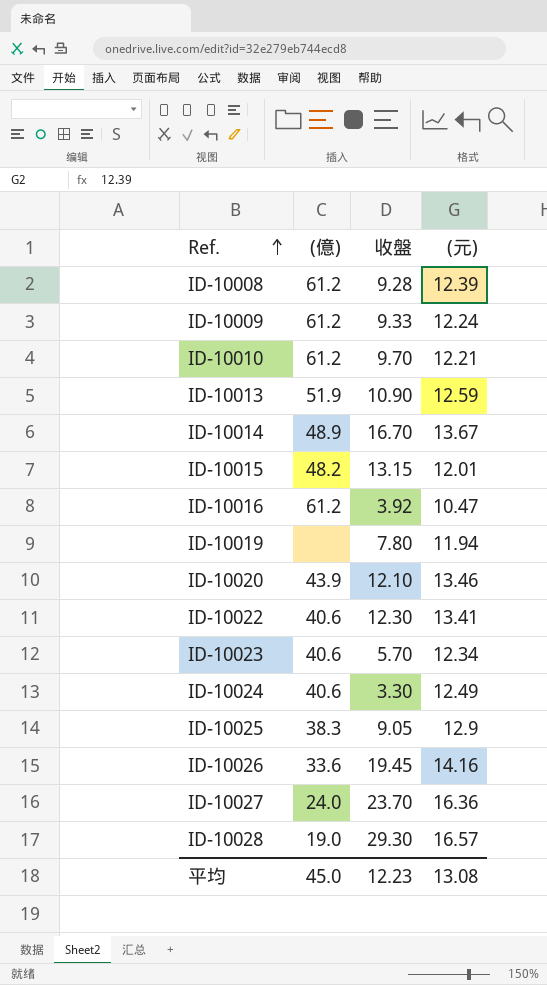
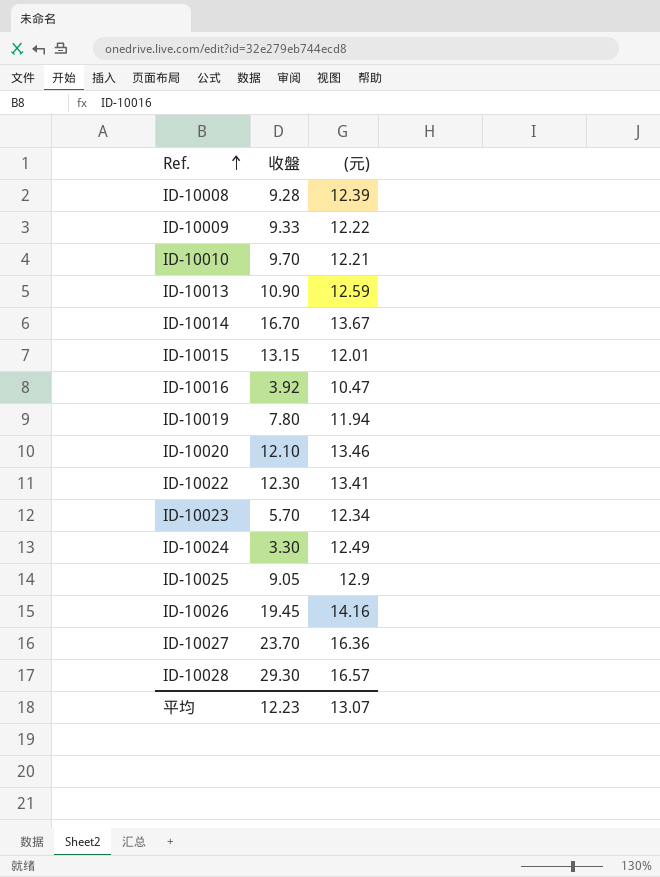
column (億) | position: 2 -> none
ID-10009 | (元): 12.24 -> 12.22
平均 | (元): 13.08 -> 13.07

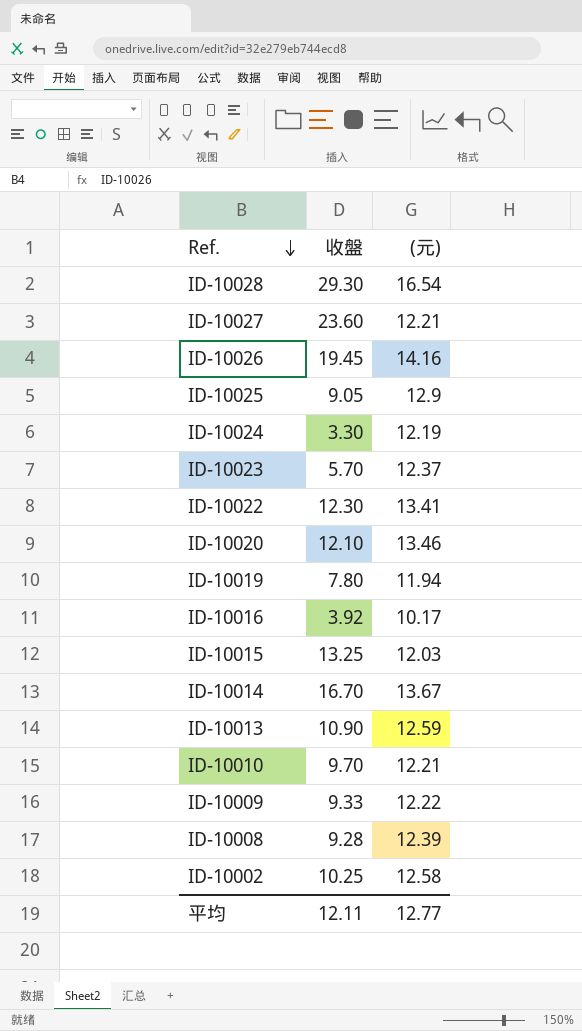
row order: Ref. ascending -> Ref. descending
ID-10028 | (元): 16.57 -> 16.54
ID-10027 | 收盤: 23.70 -> 23.60
ID-10027 | (元): 16.36 -> 12.21
ID-10024 | (元): 12.49 -> 12.19
ID-10023 | (元): 12.34 -> 12.37
ID-10016 | (元): 10.47 -> 10.17
ID-10015 | 收盤: 13.15 -> 13.25
ID-10015 | (元): 12.01 -> 12.03
row ID-10002: none -> 10.25 | 12.58
平均 | 收盤: 12.23 -> 12.11
平均 | (元): 13.07 -> 12.77

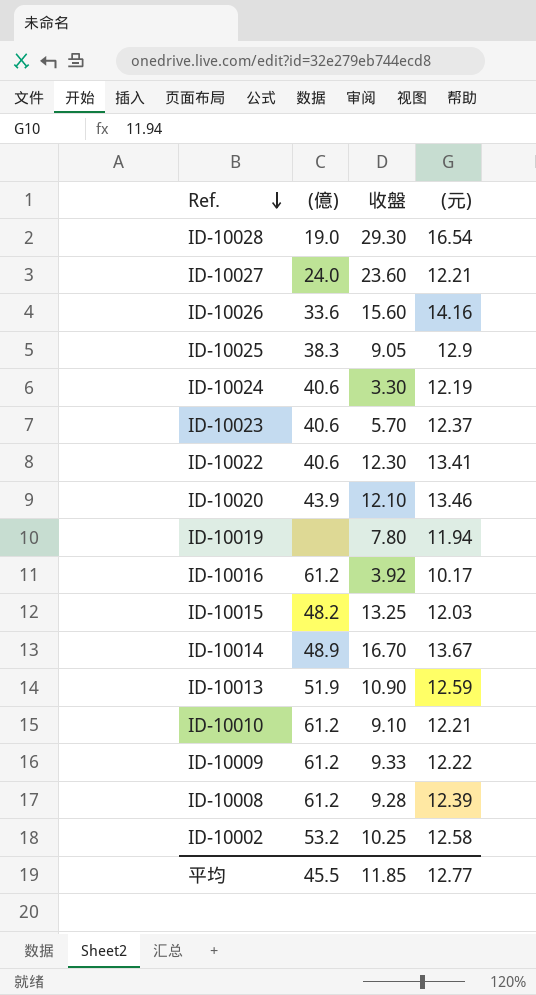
column (億) | position: none -> 2
ID-10026 | 收盤: 19.45 -> 15.60
ID-10010 | 收盤: 9.70 -> 9.10
平均 | 收盤: 12.11 -> 11.85

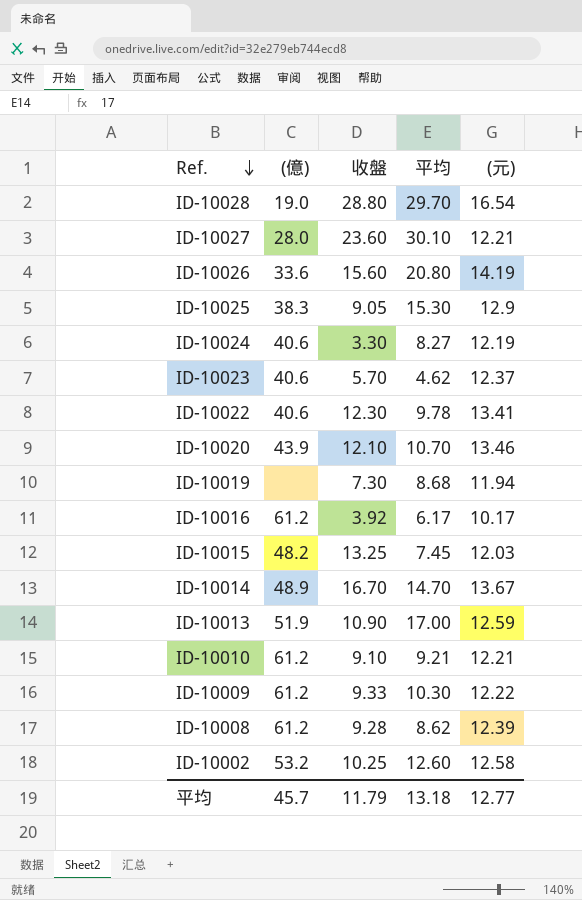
column 平均 | position: none -> 4
ID-10028 | 收盤: 29.30 -> 28.80
ID-10027 | (億): 24.0 -> 28.0
ID-10026 | (元): 14.16 -> 14.19
ID-10019 | 收盤: 7.80 -> 7.30
平均 | (億): 45.5 -> 45.7
平均 | 收盤: 11.85 -> 11.79

